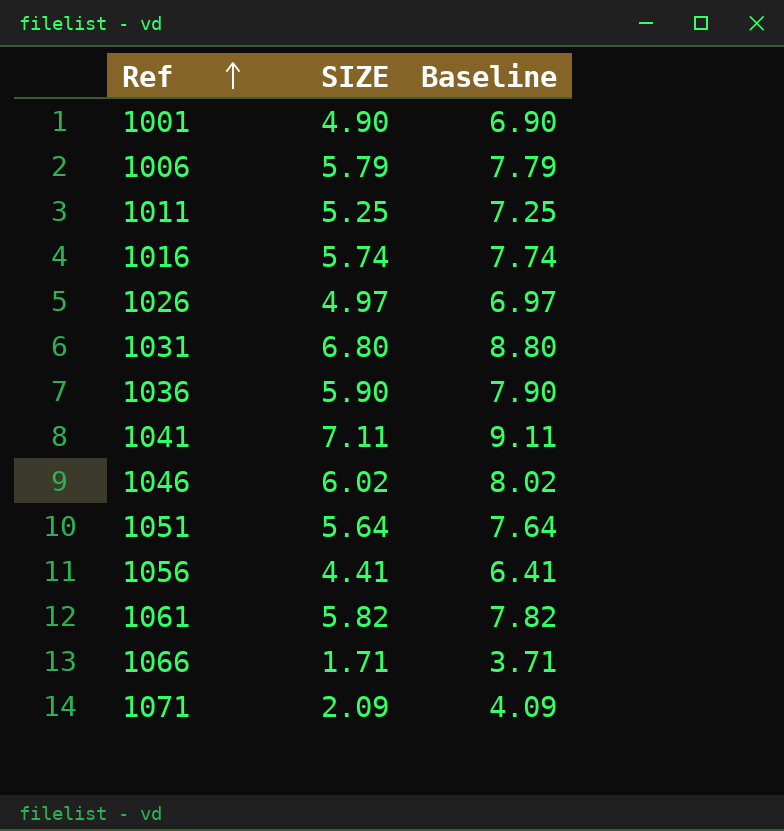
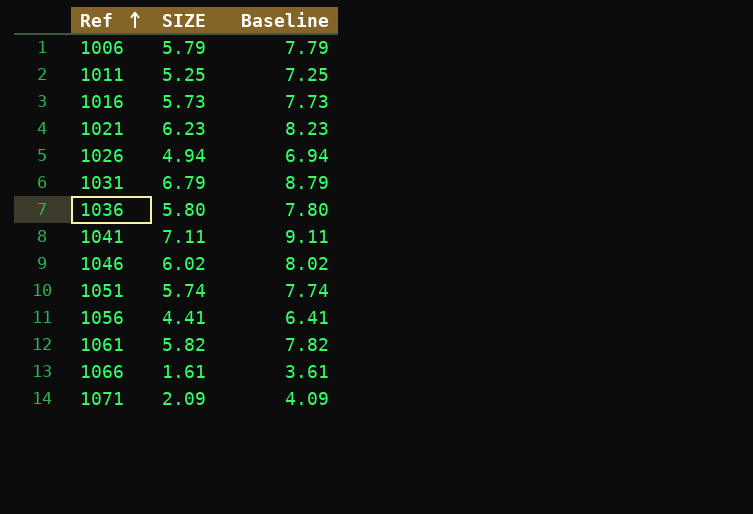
row 1001: 4.90 | 6.90 -> none
1016 | SIZE: 5.74 -> 5.73
1016 | Baseline: 7.74 -> 7.73
row 1021: none -> 6.23 | 8.23
1026 | SIZE: 4.97 -> 4.94
1026 | Baseline: 6.97 -> 6.94
1031 | SIZE: 6.80 -> 6.79
1031 | Baseline: 8.80 -> 8.79
1036 | SIZE: 5.90 -> 5.80
1036 | Baseline: 7.90 -> 7.80
1051 | SIZE: 5.64 -> 5.74
1051 | Baseline: 7.64 -> 7.74
1066 | SIZE: 1.71 -> 1.61
1066 | Baseline: 3.71 -> 3.61

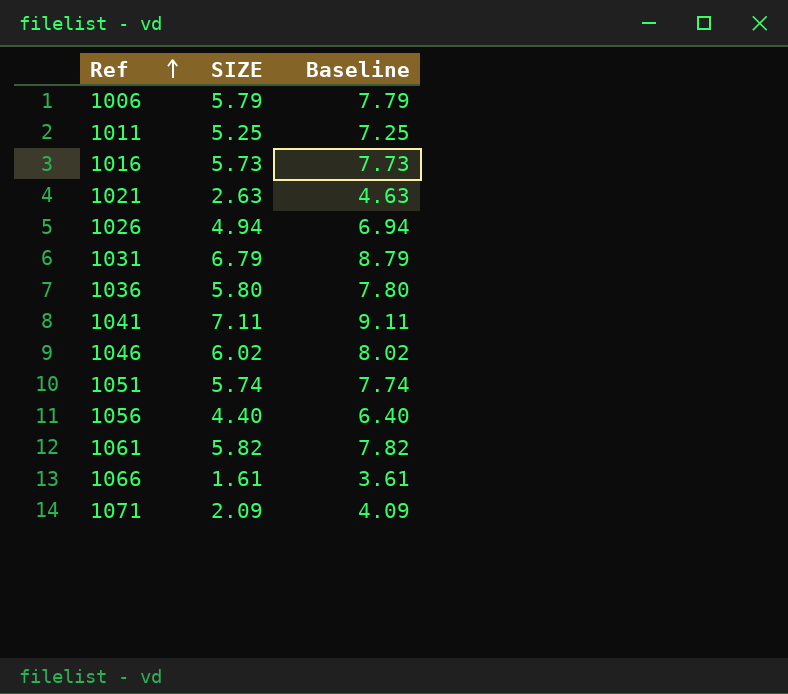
1021 | SIZE: 6.23 -> 2.63
1021 | Baseline: 8.23 -> 4.63
1056 | SIZE: 4.41 -> 4.40
1056 | Baseline: 6.41 -> 6.40

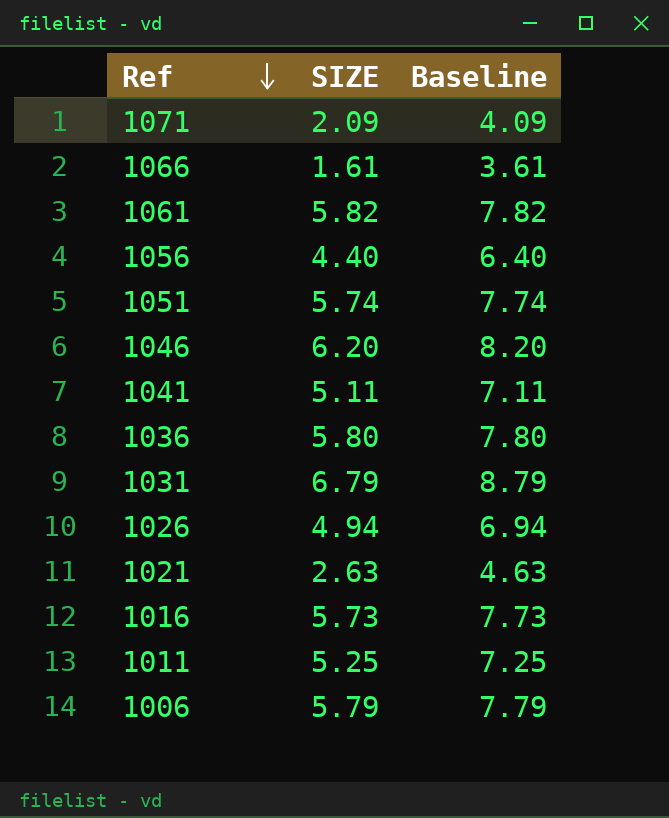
row order: Ref ascending -> Ref descending
1046 | SIZE: 6.02 -> 6.20
1046 | Baseline: 8.02 -> 8.20
1041 | SIZE: 7.11 -> 5.11
1041 | Baseline: 9.11 -> 7.11

